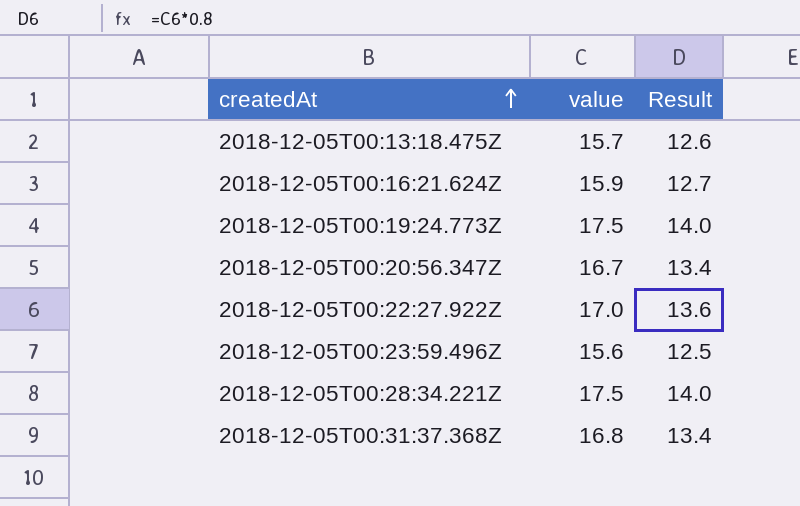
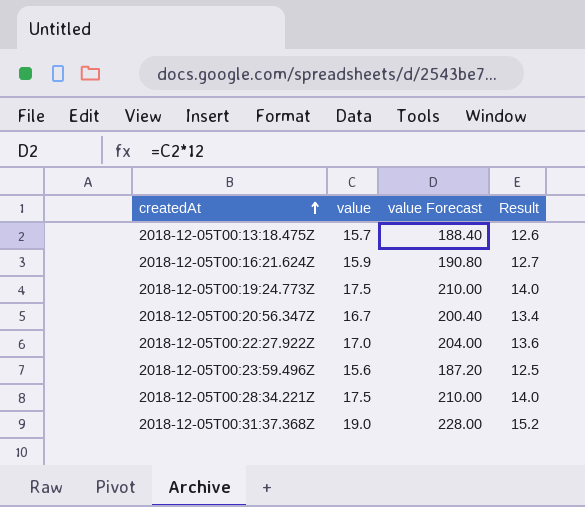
column value Forecast | formula: none -> [value] * 12
2018-12-05T00:31:37.368Z | value: 16.8 -> 19.0
2018-12-05T00:31:37.368Z | Result: 13.4 -> 15.2

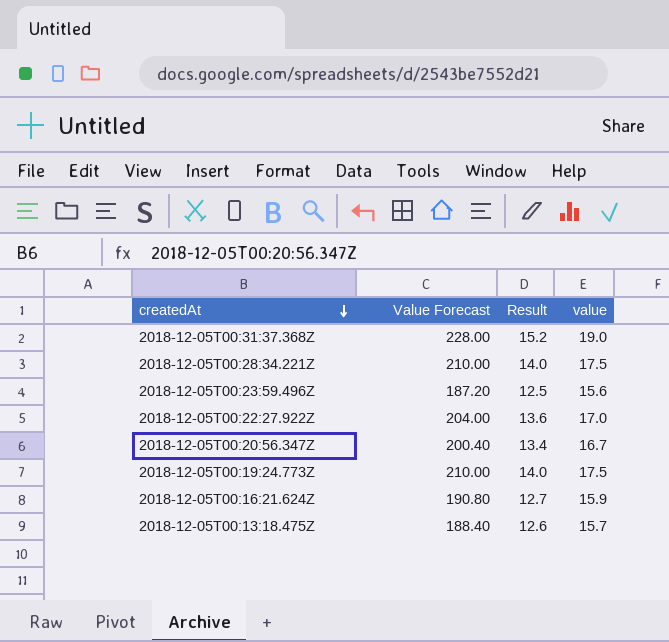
row order: createdAt ascending -> createdAt descending
column name: value Forecast -> Value Forecast
column value | position: 2 -> 4

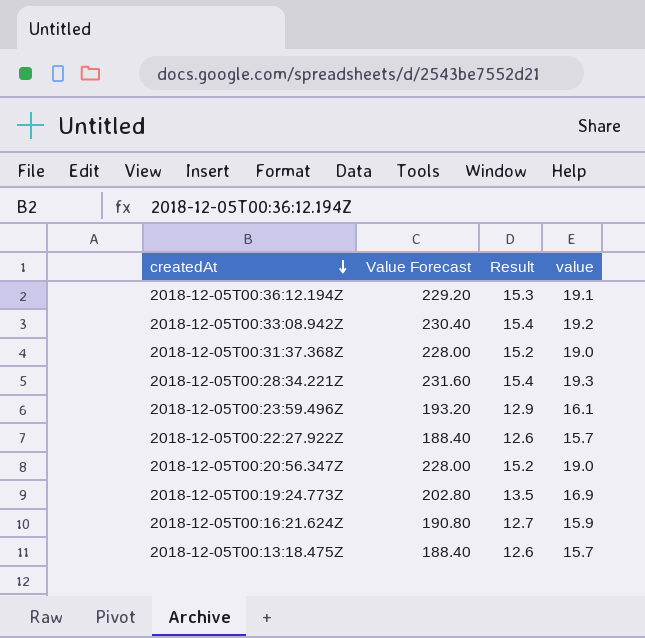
row 2018-12-05T00:36:12.194Z: none -> 229.20 | 15.3 | 19.1
row 2018-12-05T00:33:08.942Z: none -> 230.40 | 15.4 | 19.2
2018-12-05T00:28:34.221Z | Value Forecast: 210.00 -> 231.60
2018-12-05T00:28:34.221Z | Result: 14.0 -> 15.4
2018-12-05T00:28:34.221Z | value: 17.5 -> 19.3
2018-12-05T00:23:59.496Z | Value Forecast: 187.20 -> 193.20
2018-12-05T00:23:59.496Z | Result: 12.5 -> 12.9
2018-12-05T00:23:59.496Z | value: 15.6 -> 16.1
2018-12-05T00:22:27.922Z | Value Forecast: 204.00 -> 188.40
2018-12-05T00:22:27.922Z | Result: 13.6 -> 12.6
2018-12-05T00:22:27.922Z | value: 17.0 -> 15.7
2018-12-05T00:20:56.347Z | Value Forecast: 200.40 -> 228.00
2018-12-05T00:20:56.347Z | Result: 13.4 -> 15.2
2018-12-05T00:20:56.347Z | value: 16.7 -> 19.0
2018-12-05T00:19:24.773Z | Value Forecast: 210.00 -> 202.80
2018-12-05T00:19:24.773Z | Result: 14.0 -> 13.5
2018-12-05T00:19:24.773Z | value: 17.5 -> 16.9

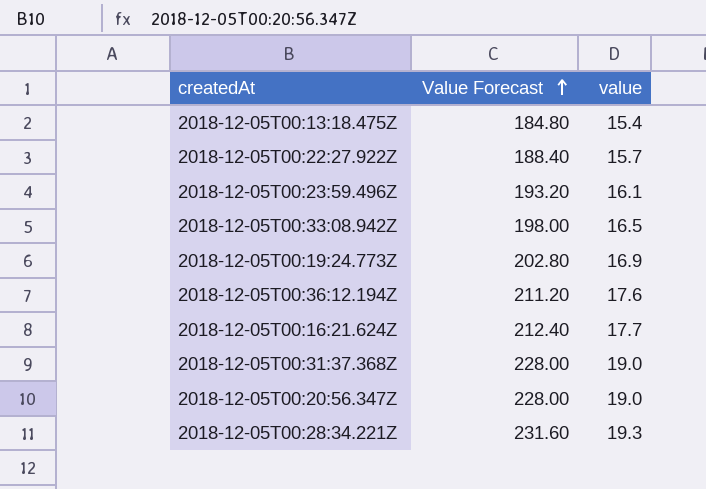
row order: createdAt descending -> Value Forecast ascending
column Result | formula: [value] * 0.8 -> none
2018-12-05T00:13:18.475Z | Value Forecast: 188.40 -> 184.80
2018-12-05T00:13:18.475Z | value: 15.7 -> 15.4
2018-12-05T00:33:08.942Z | Value Forecast: 230.40 -> 198.00
2018-12-05T00:33:08.942Z | value: 19.2 -> 16.5
2018-12-05T00:36:12.194Z | Value Forecast: 229.20 -> 211.20
2018-12-05T00:36:12.194Z | value: 19.1 -> 17.6
2018-12-05T00:16:21.624Z | Value Forecast: 190.80 -> 212.40
2018-12-05T00:16:21.624Z | value: 15.9 -> 17.7

